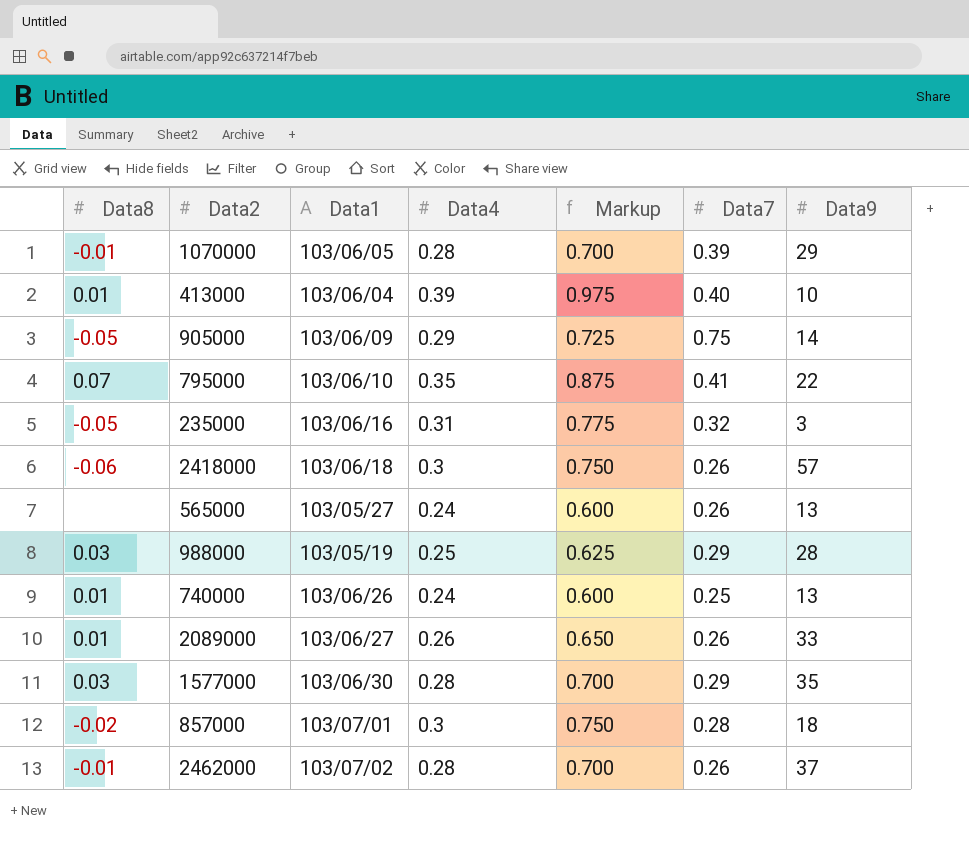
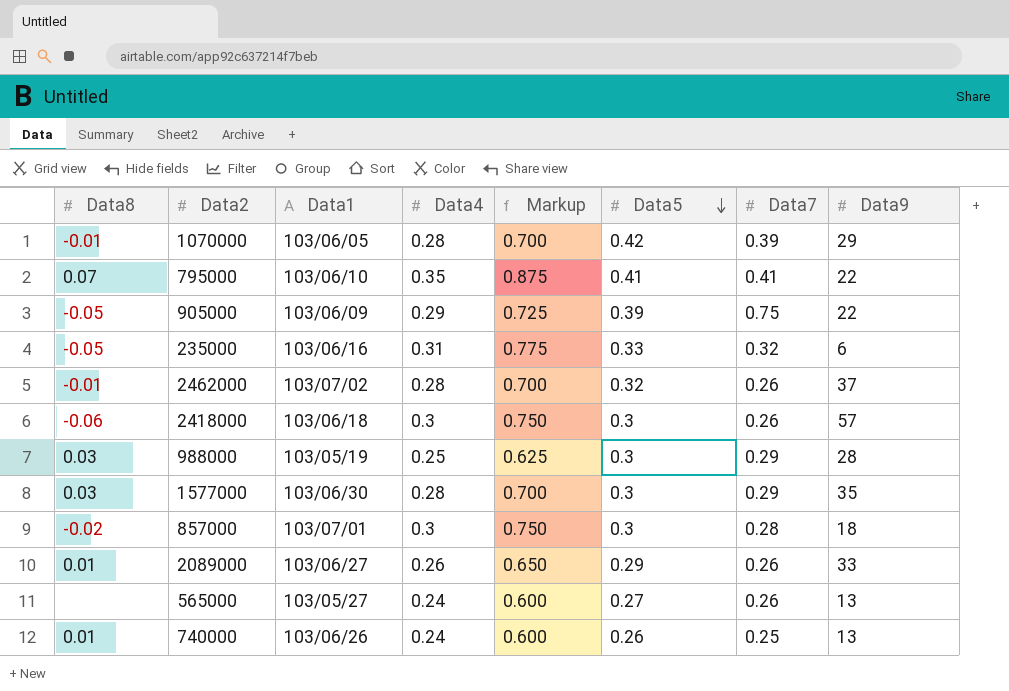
row order: none -> Data5 descending
column Data5 | position: none -> 6
row 413000: 0.01 | 103/06/04 | 0.39 | 0.975 | 0.40 | 10 -> none
905000 | Data9: 14 -> 22
235000 | Data9: 3 -> 6

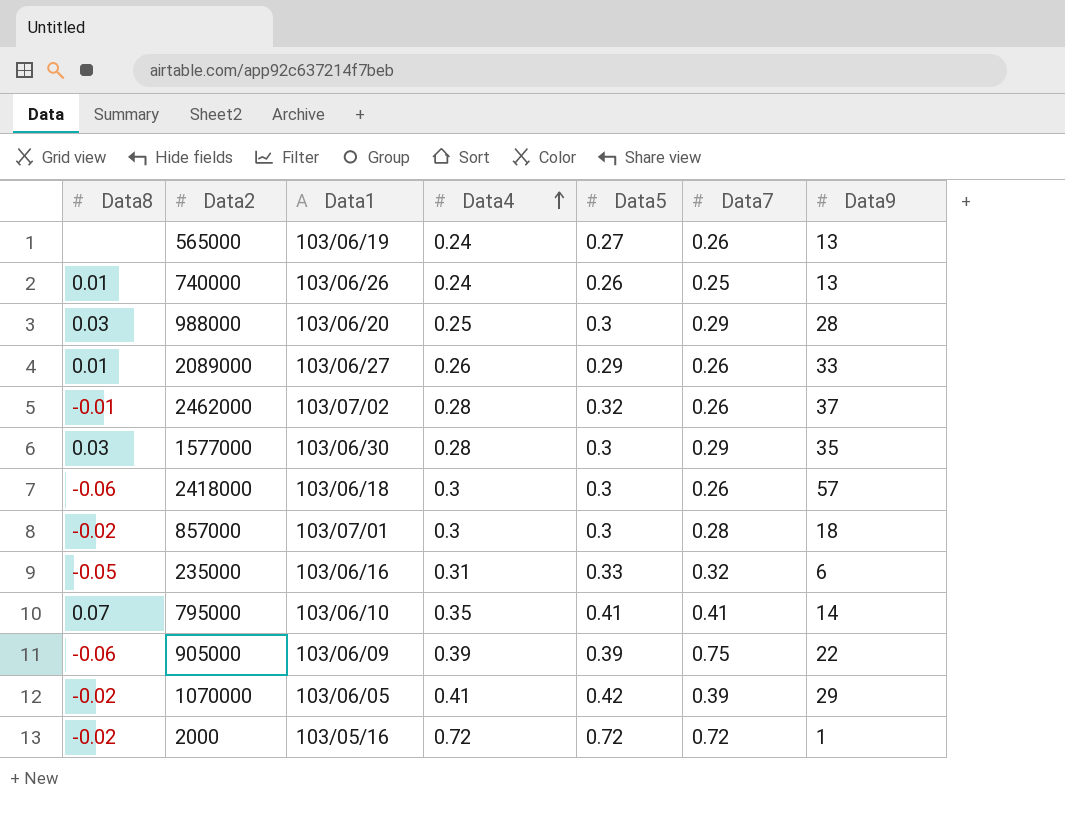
row order: Data5 descending -> Data4 ascending
column Markup | formula: [Data4] * 2.5 -> none
565000 | Data1: 103/05/27 -> 103/06/19
988000 | Data1: 103/05/19 -> 103/06/20
795000 | Data9: 22 -> 14
905000 | Data8: -0.05 -> -0.06
905000 | Data4: 0.29 -> 0.39
1070000 | Data8: -0.01 -> -0.02
1070000 | Data4: 0.28 -> 0.41
row 2000: none -> -0.02 | 103/05/16 | 0.72 | 0.72 | 0.72 | 1

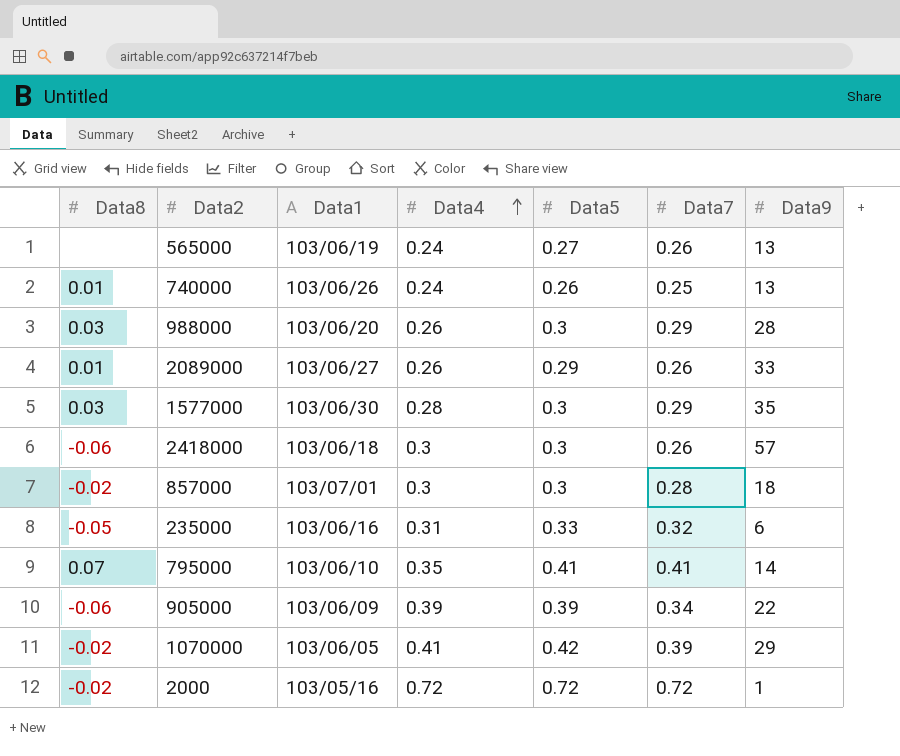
row 2462000: -0.01 | 103/07/02 | 0.28 | 0.32 | 0.26 | 37 -> none
988000 | Data4: 0.25 -> 0.26
905000 | Data7: 0.75 -> 0.34

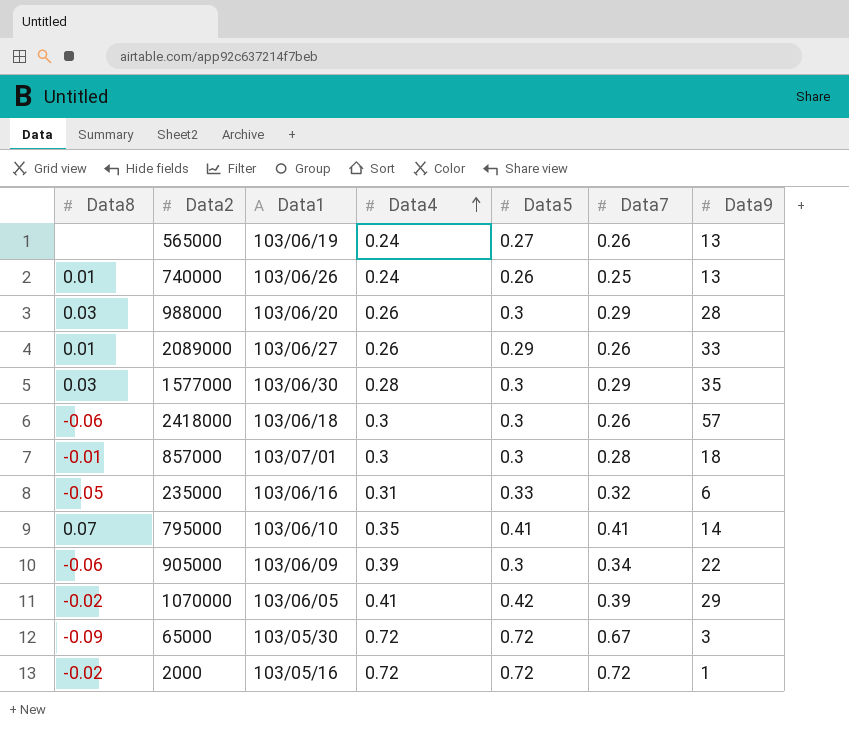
857000 | Data8: -0.02 -> -0.01
905000 | Data5: 0.39 -> 0.3
row 65000: none -> -0.09 | 103/05/30 | 0.72 | 0.72 | 0.67 | 3

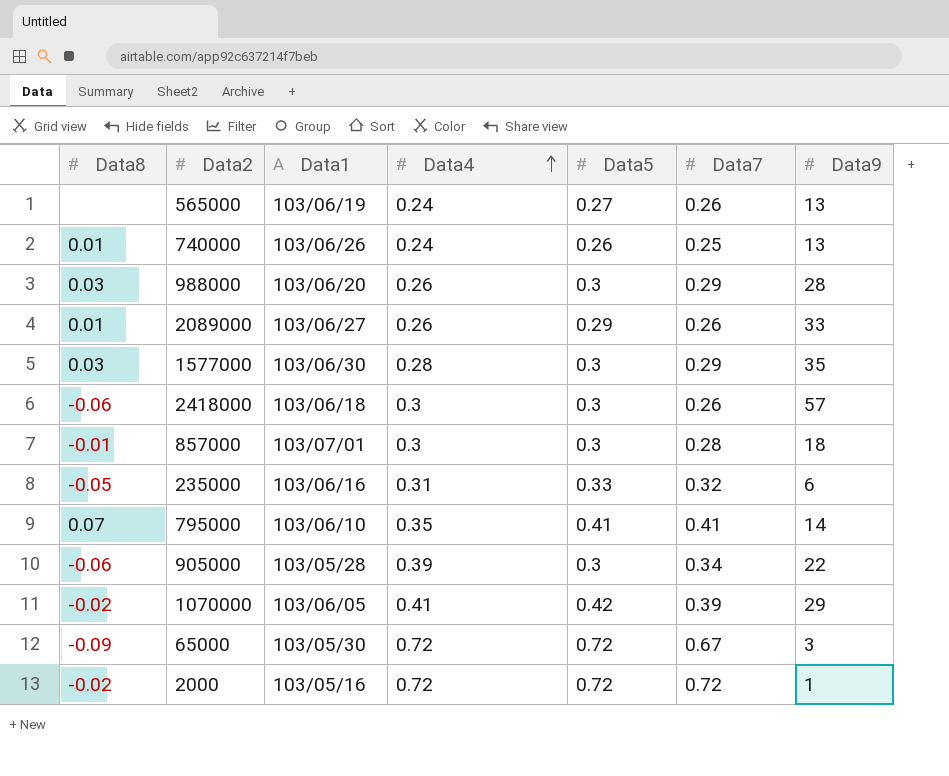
905000 | Data1: 103/06/09 -> 103/05/28

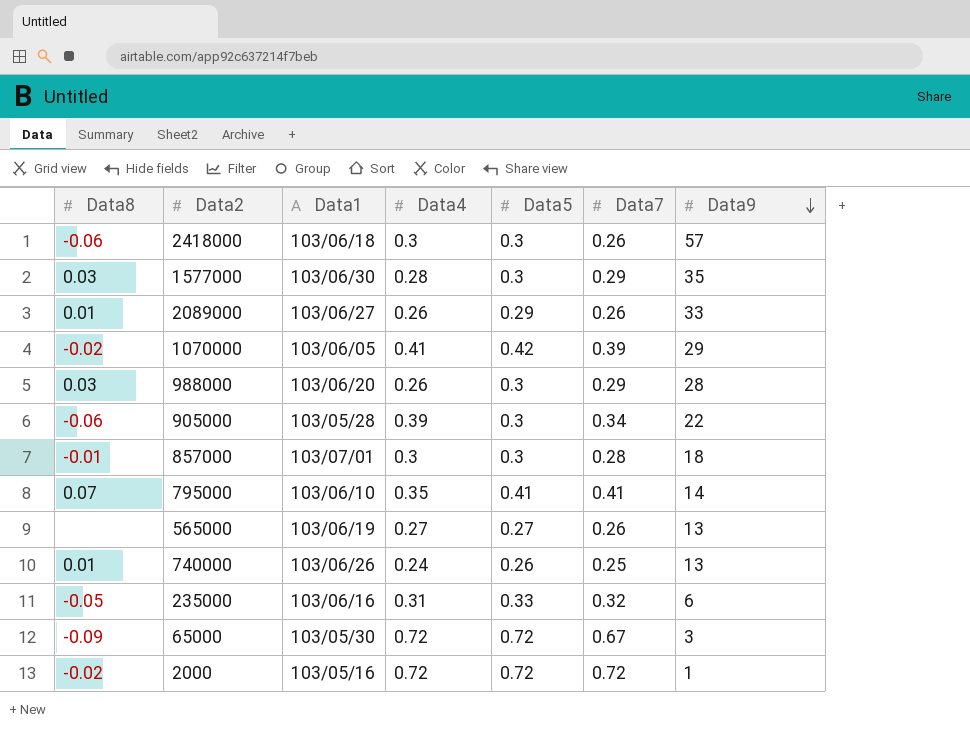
row order: Data4 ascending -> Data9 descending
565000 | Data4: 0.24 -> 0.27

